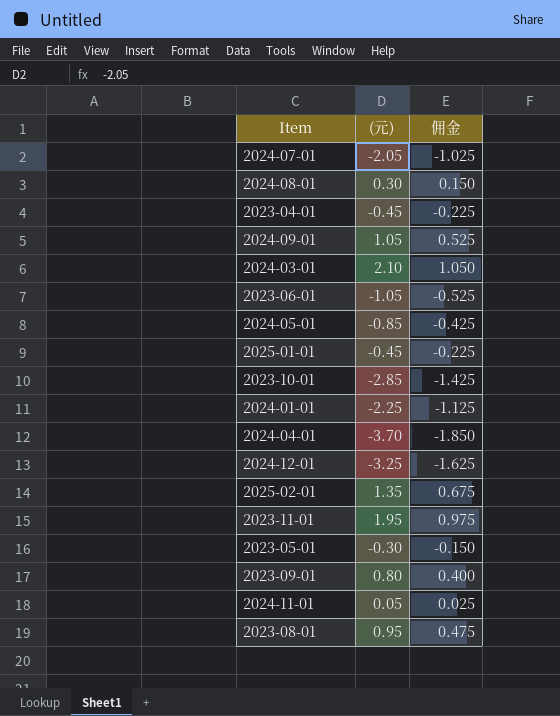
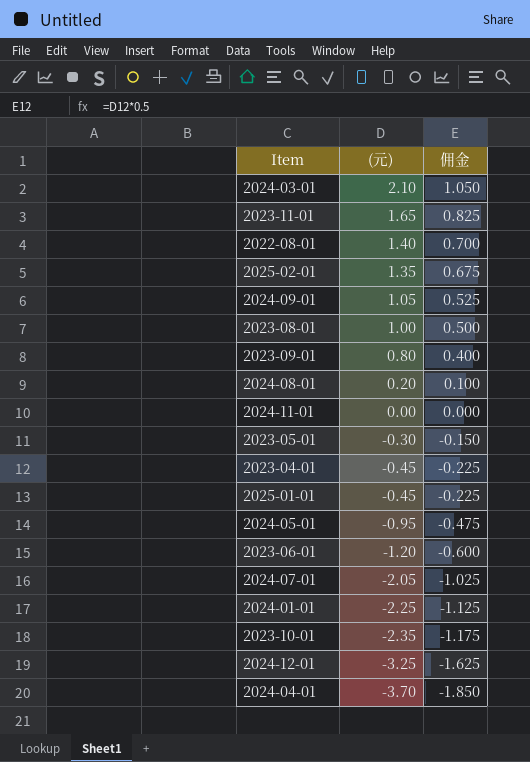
row order: none -> (元) descending
2023-11-01 | (元): 1.95 -> 1.65
2023-11-01 | 佣金: 0.975 -> 0.825
row 2022-08-01: none -> 1.40 | 0.700
2023-08-01 | (元): 0.95 -> 1.00
2023-08-01 | 佣金: 0.475 -> 0.500
2024-08-01 | (元): 0.30 -> 0.20
2024-08-01 | 佣金: 0.150 -> 0.100
2024-11-01 | (元): 0.05 -> 0.00
2024-11-01 | 佣金: 0.025 -> 0.000
2024-05-01 | (元): -0.85 -> -0.95
2024-05-01 | 佣金: -0.425 -> -0.475
2023-06-01 | (元): -1.05 -> -1.20
2023-06-01 | 佣金: -0.525 -> -0.600
2023-10-01 | (元): -2.85 -> -2.35
2023-10-01 | 佣金: -1.425 -> -1.175

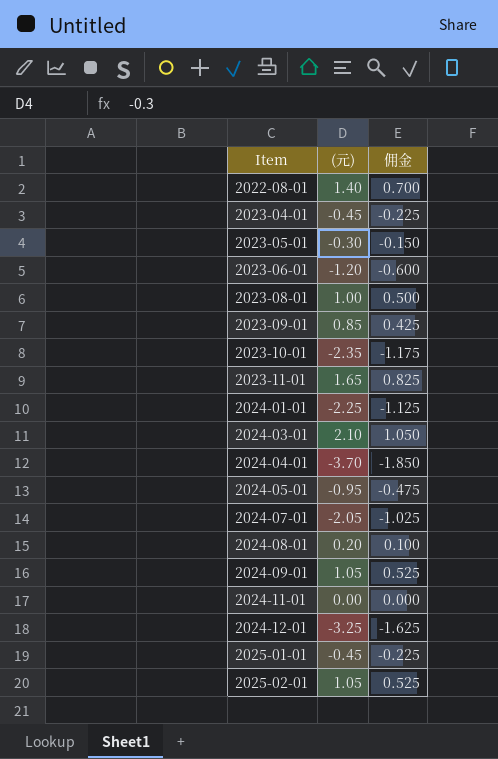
row order: (元) descending -> Item ascending
2023-09-01 | (元): 0.80 -> 0.85
2023-09-01 | 佣金: 0.400 -> 0.425
2025-02-01 | (元): 1.35 -> 1.05
2025-02-01 | 佣金: 0.675 -> 0.525

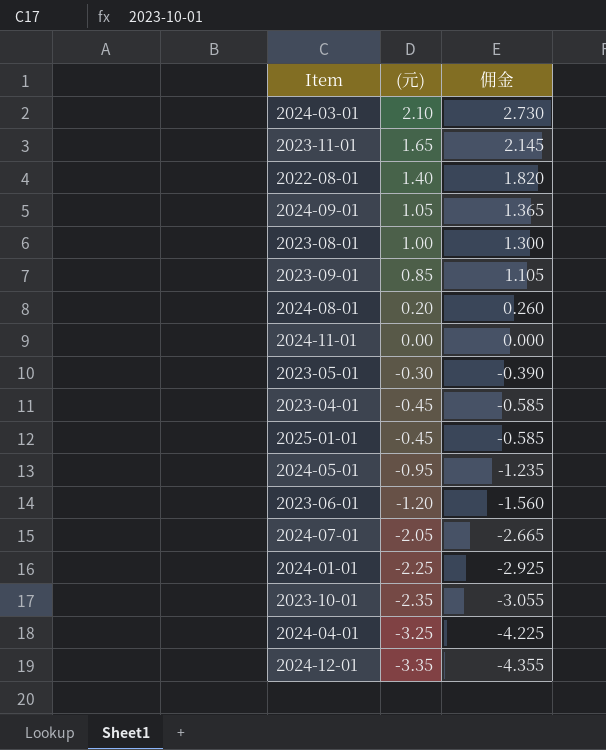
row order: Item ascending -> (元) descending
column 佣金 | formula: [(元)] * 0.5 -> [(元)] * 1.3
row 2025-02-01: 1.05 | 0.525 -> none
2024-04-01 | (元): -3.70 -> -3.25
2024-12-01 | (元): -3.25 -> -3.35

